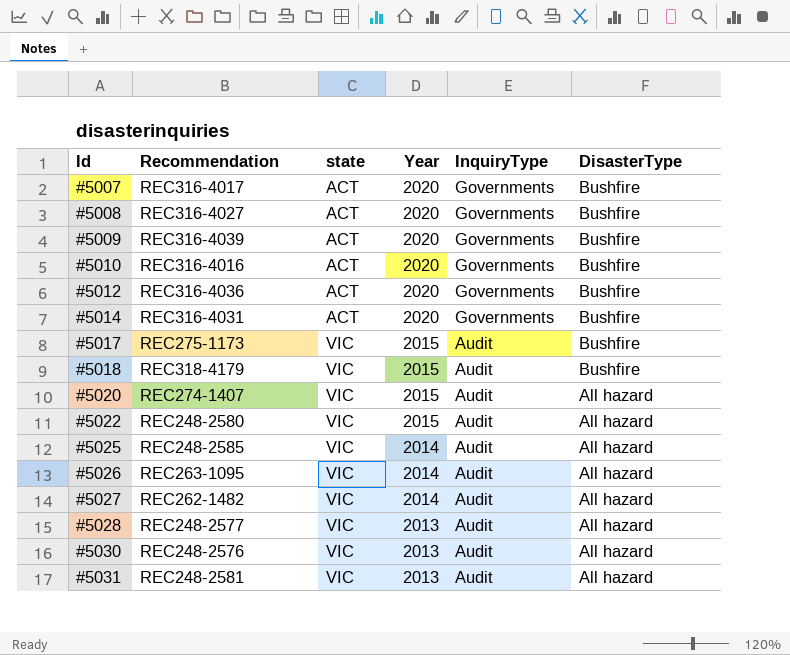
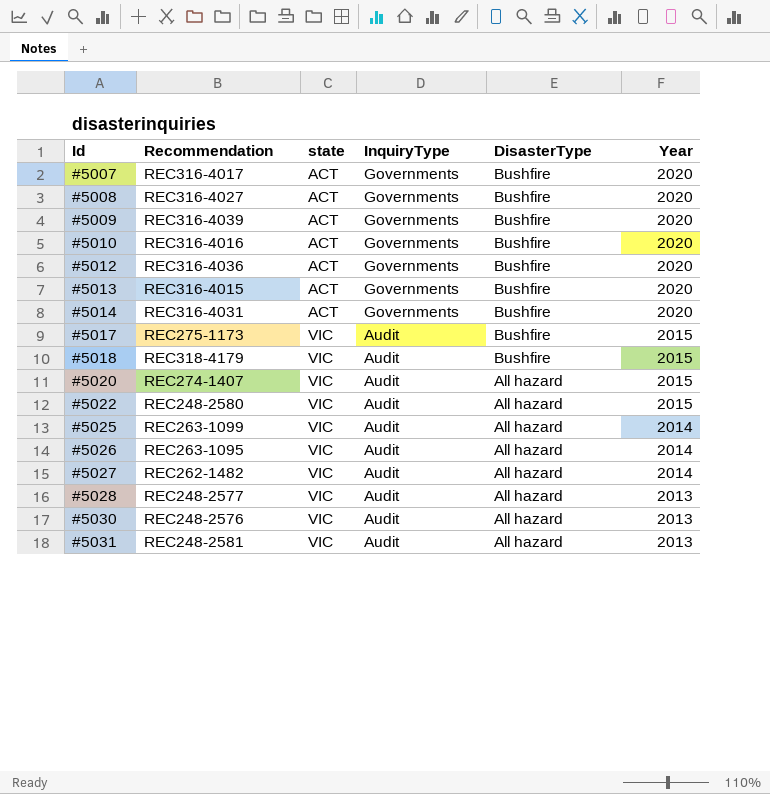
column Year | position: 4 -> 6
row #5013: none -> REC316-4015 | ACT | Governments | Bushfire | 2020
#5025 | Recommendation: REC248-2585 -> REC263-1099

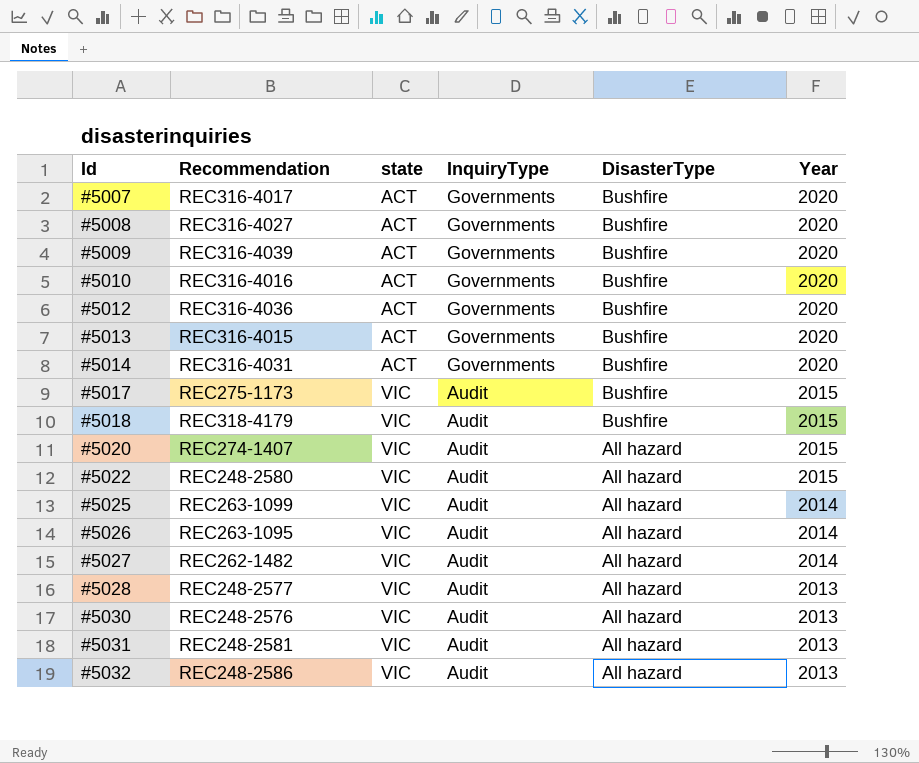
row #5032: none -> REC248-2586 | VIC | Audit | All hazard | 2013

